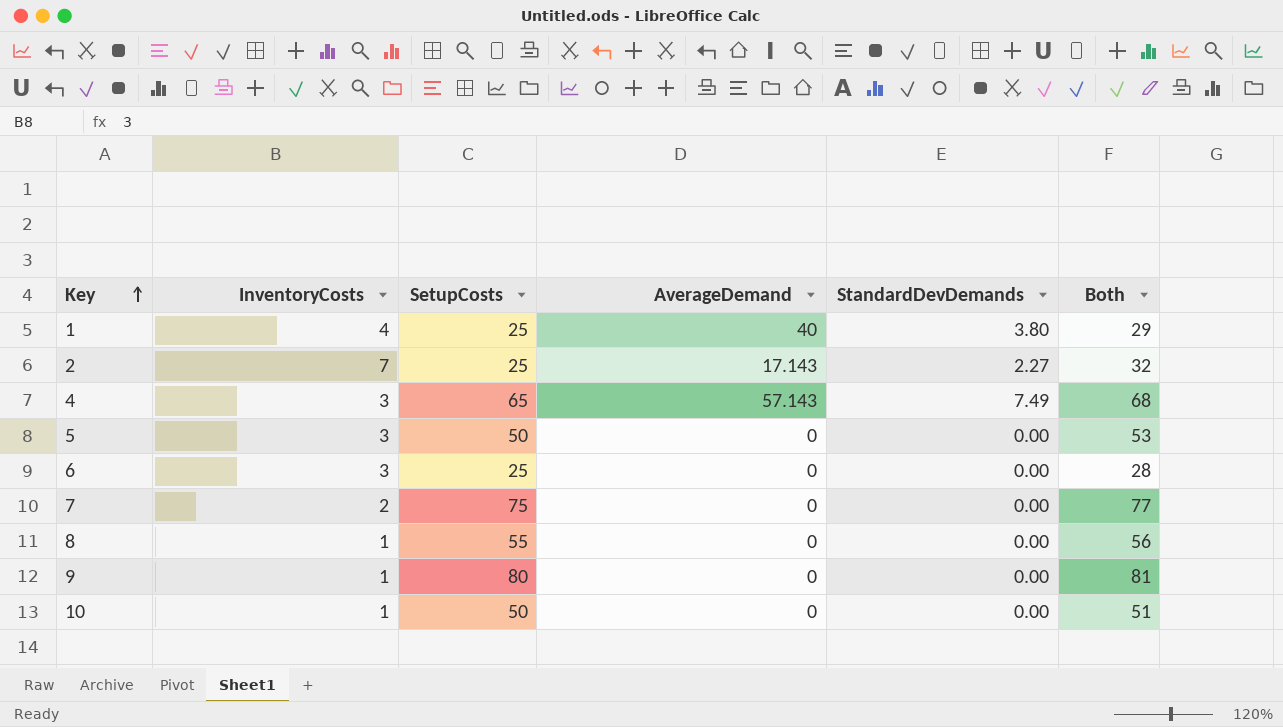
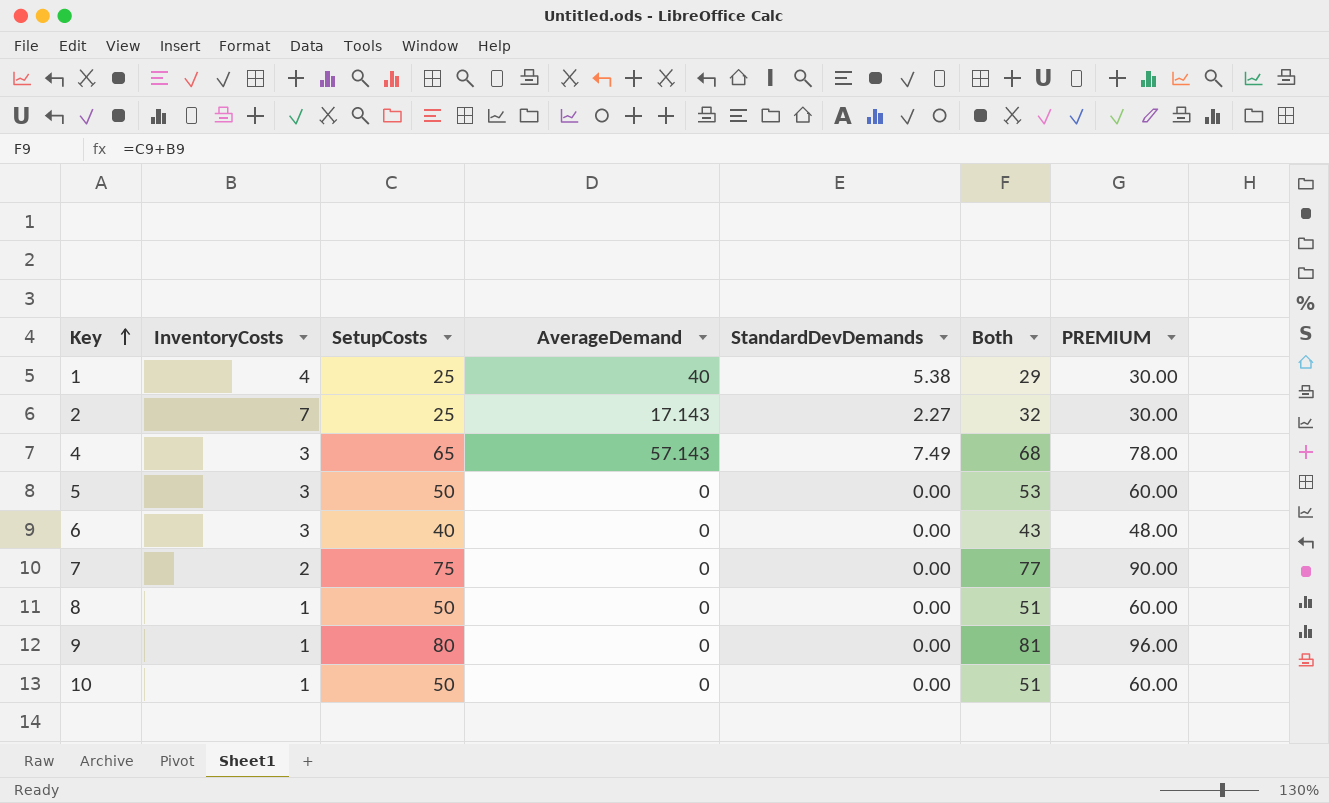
column PREMIUM | formula: none -> [SetupCosts] * 1.2
1 | StandardDevDemands: 3.80 -> 5.38
6 | SetupCosts: 25 -> 40
6 | Both: 28 -> 43
8 | SetupCosts: 55 -> 50
8 | Both: 56 -> 51

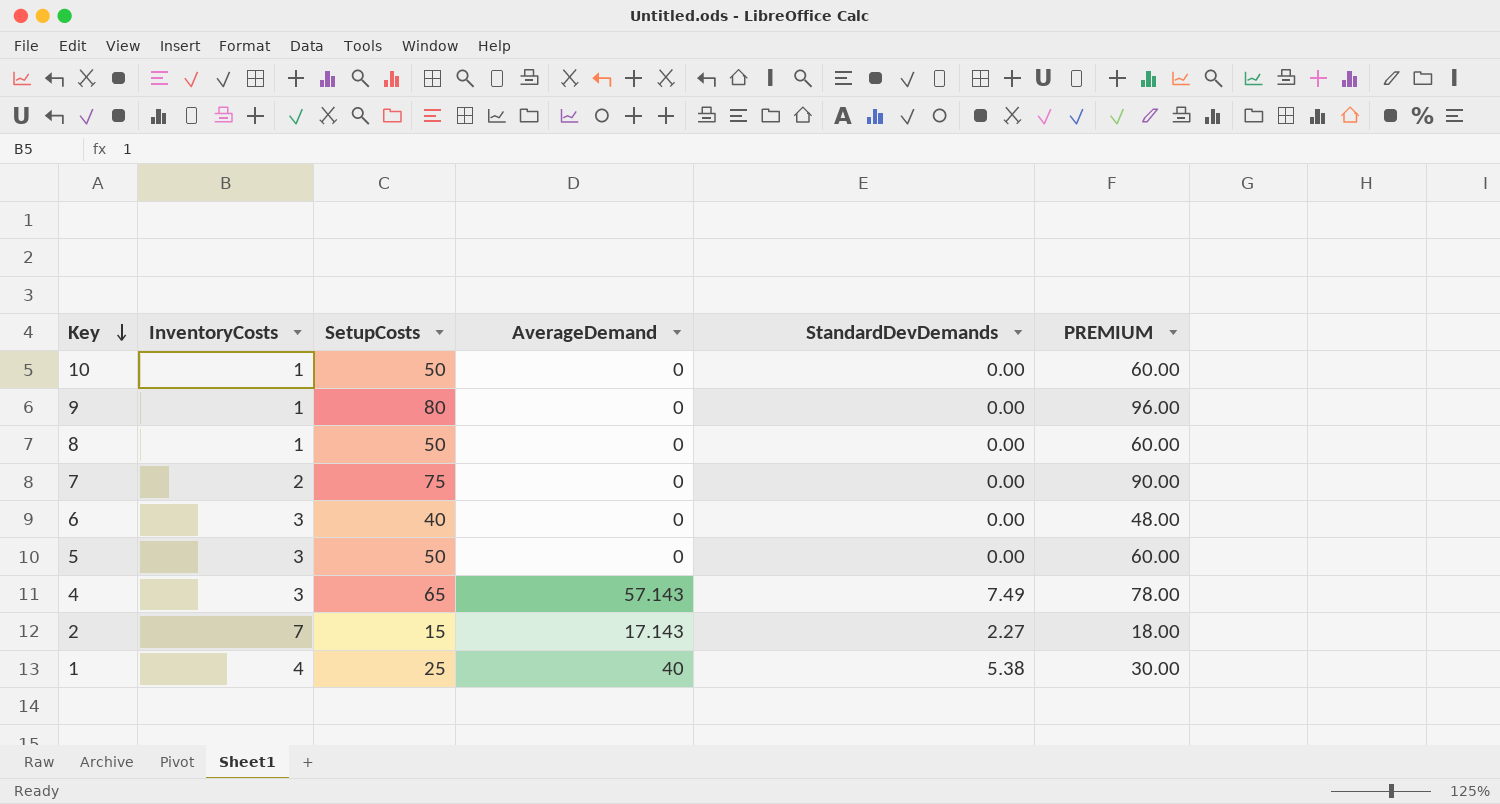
row order: Key ascending -> Key descending
column Both | formula: [InventoryCosts] + [SetupCosts] -> none
2 | SetupCosts: 25 -> 15
2 | PREMIUM: 30.00 -> 18.00

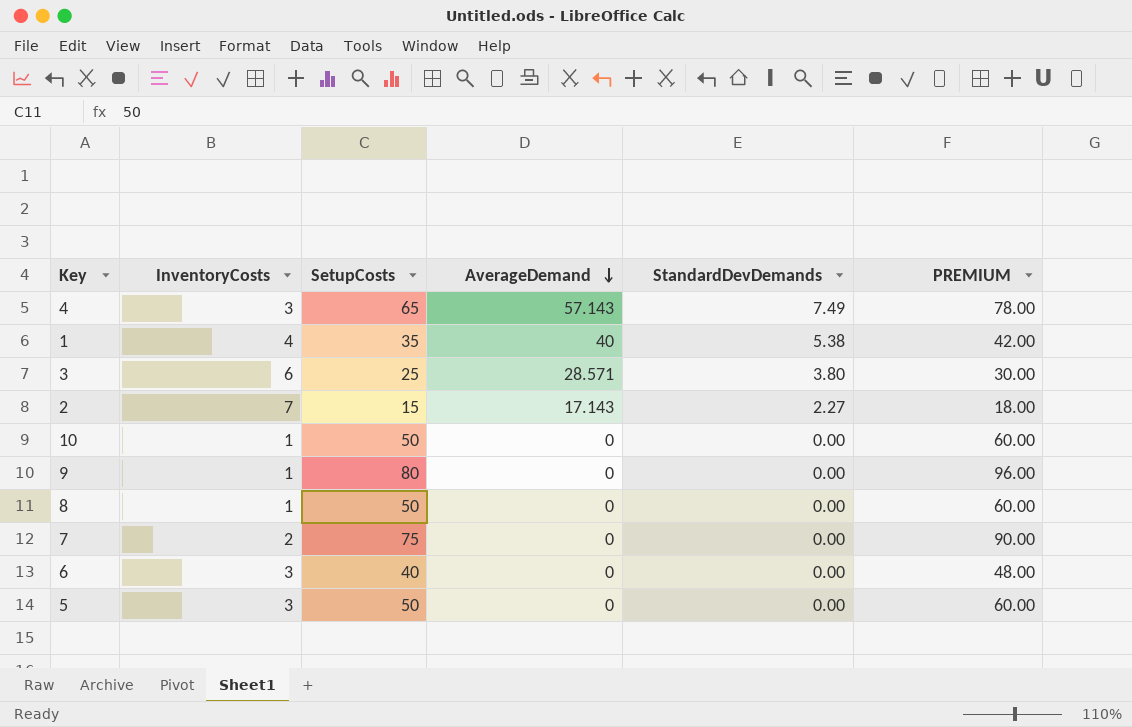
row order: Key descending -> AverageDemand descending
1 | SetupCosts: 25 -> 35
1 | PREMIUM: 30.00 -> 42.00
row 3: none -> 6 | 25 | 28.571 | 3.80 | 30.00

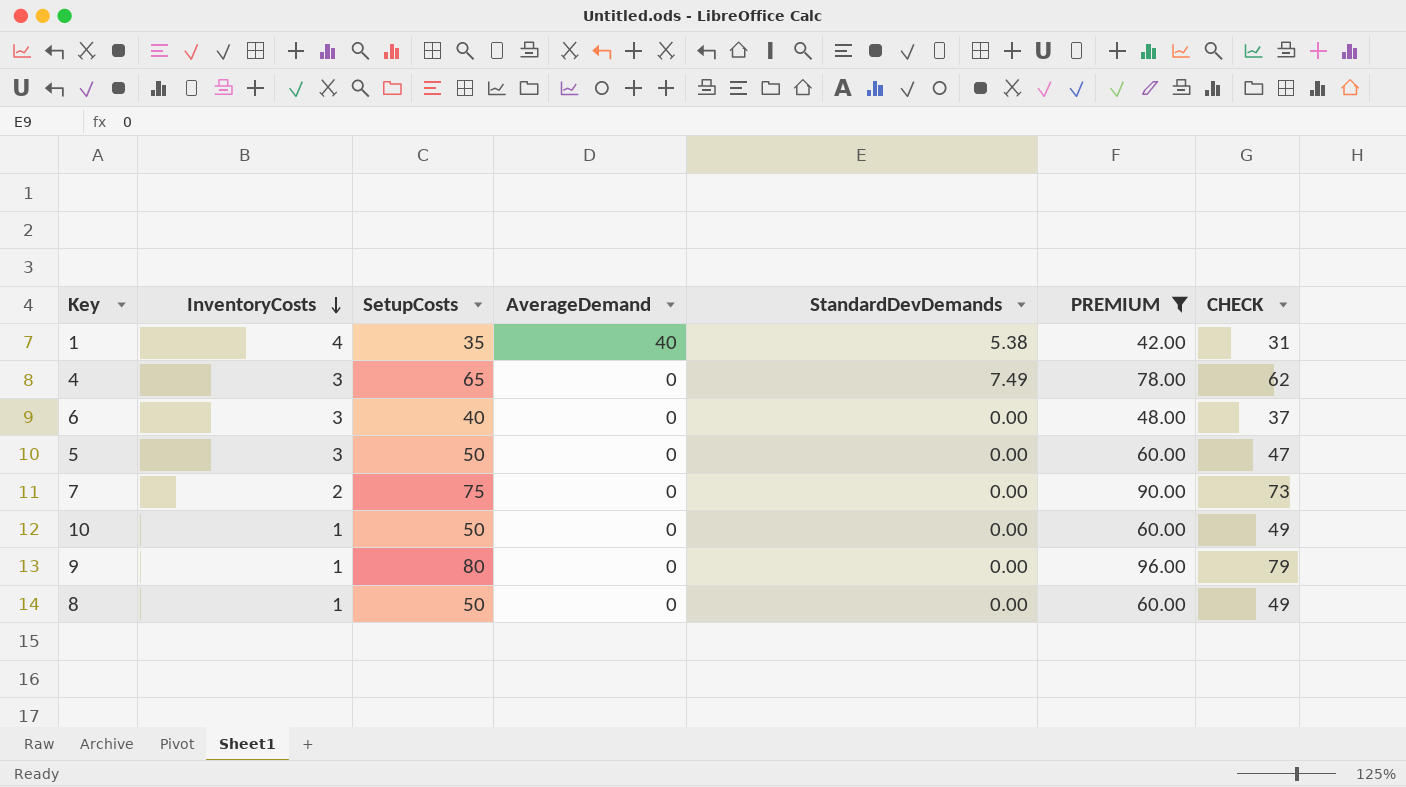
filter: none -> PREMIUM >= 42.00
row order: AverageDemand descending -> InventoryCosts descending
column CHECK | formula: none -> [SetupCosts] - [InventoryCosts]
4 | AverageDemand: 57.143 -> 0

